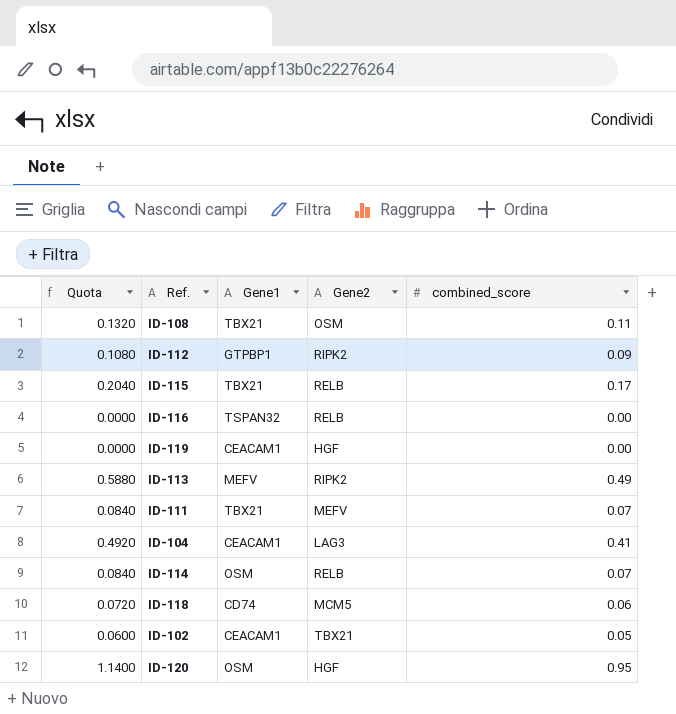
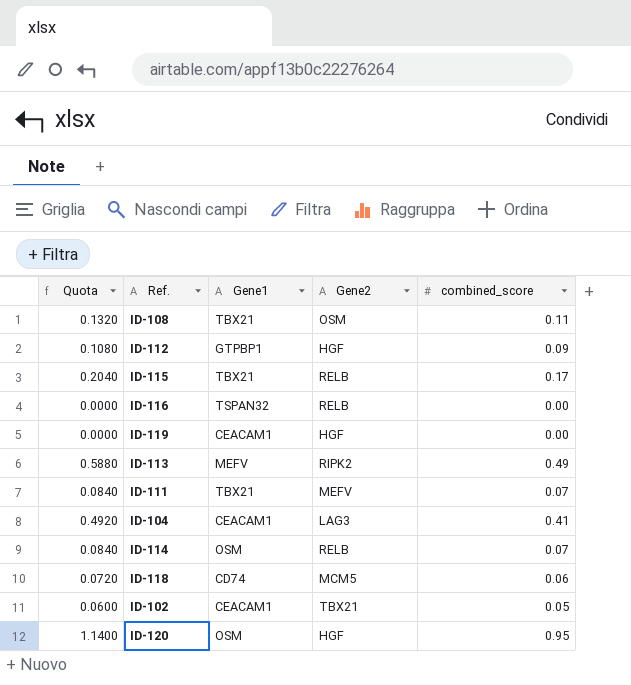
ID-112 | Gene2: RIPK2 -> HGF

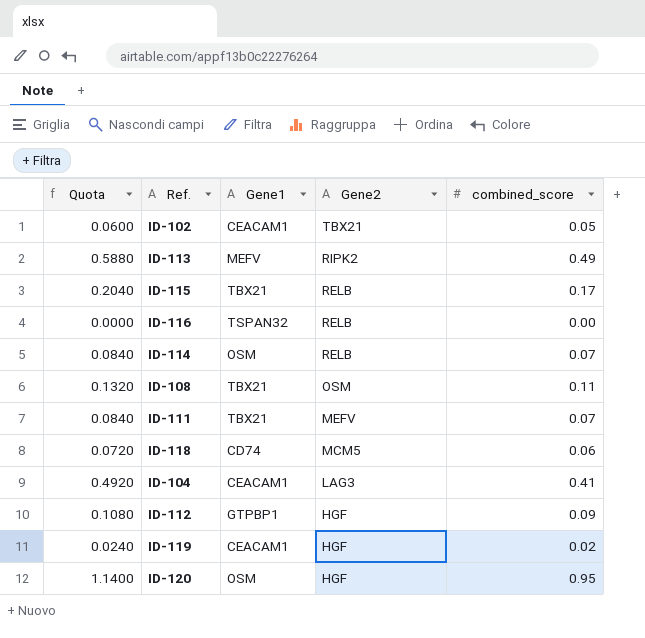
row order: none -> Gene2 descending
ID-119 | Quota: 0.0000 -> 0.0240
ID-119 | combined_score: 0.00 -> 0.02

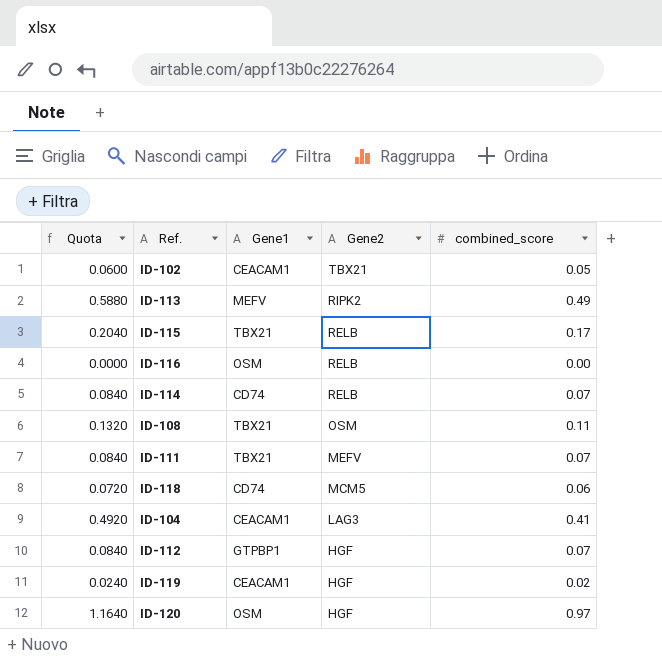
ID-116 | Gene1: TSPAN32 -> OSM
ID-114 | Gene1: OSM -> CD74
ID-112 | Quota: 0.1080 -> 0.0840
ID-112 | combined_score: 0.09 -> 0.07
ID-120 | Quota: 1.1400 -> 1.1640
ID-120 | combined_score: 0.95 -> 0.97

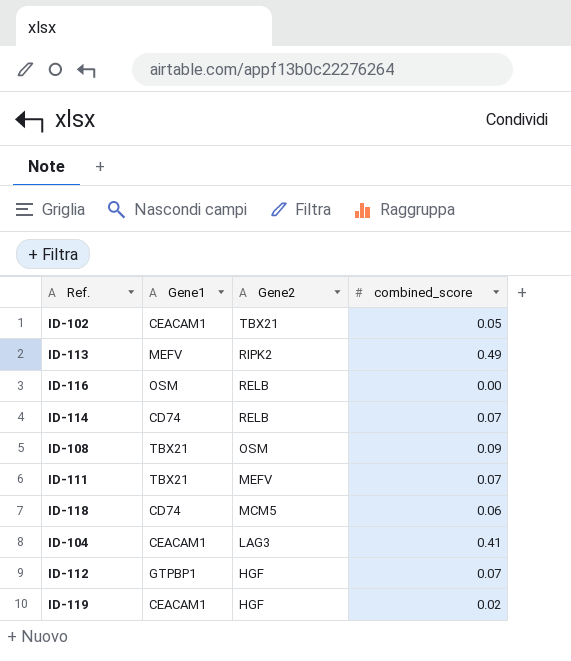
column Quota | formula: [combined_score] * 1.2 -> none
row ID-115: 0.2040 | TBX21 | RELB | 0.17 -> none
row ID-120: 1.1640 | OSM | HGF | 0.97 -> none
ID-108 | combined_score: 0.11 -> 0.09

